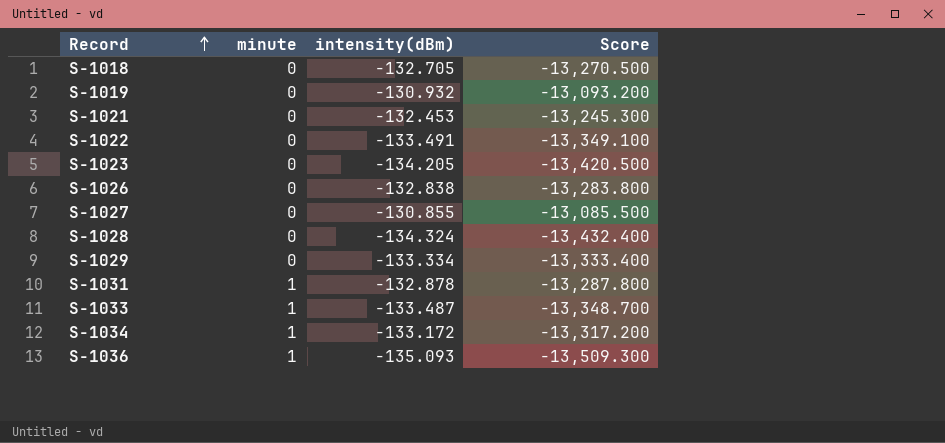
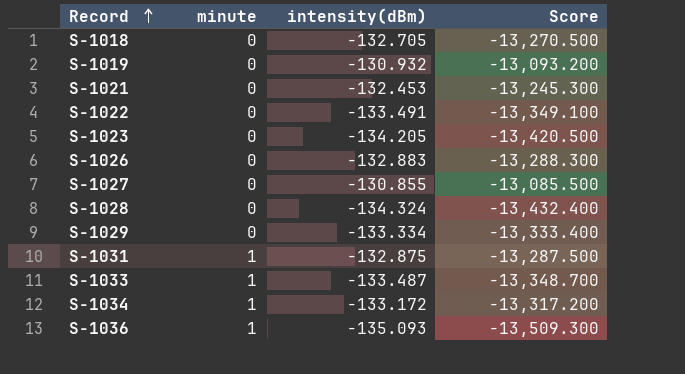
S-1026 | intensity(dBm): -132.838 -> -132.883
S-1026 | Score: -13,283.800 -> -13,288.300
S-1031 | intensity(dBm): -132.878 -> -132.875
S-1031 | Score: -13,287.800 -> -13,287.500

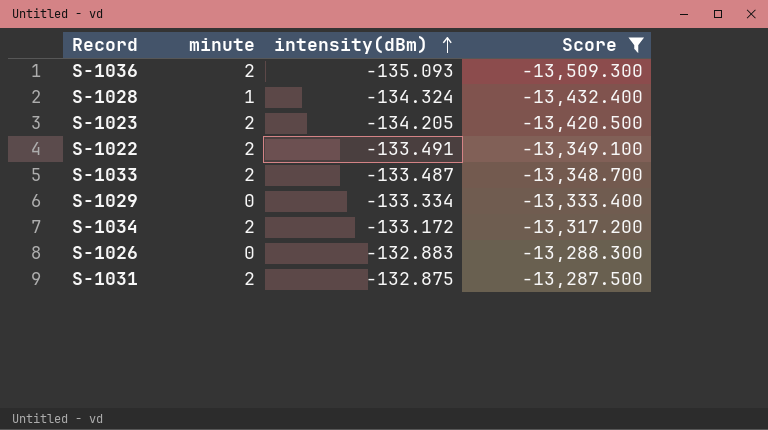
filter: none -> Score <= -13,287.500
row order: Record ascending -> intensity(dBm) ascending
S-1036 | minute: 1 -> 2
S-1028 | minute: 0 -> 1
S-1023 | minute: 0 -> 2
S-1022 | minute: 0 -> 2
S-1033 | minute: 1 -> 2
S-1034 | minute: 1 -> 2
S-1031 | minute: 1 -> 2

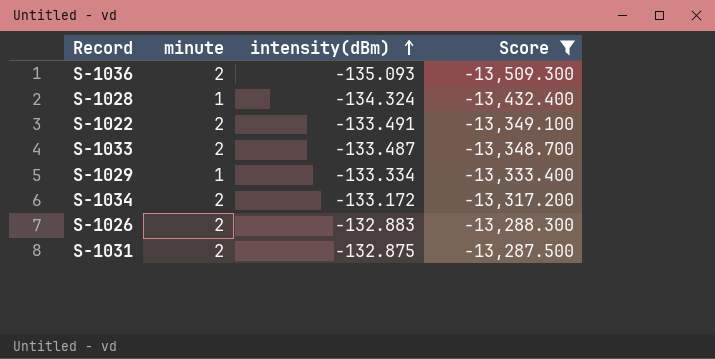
row S-1023: 2 | -134.205 | -13,420.500 -> none
S-1029 | minute: 0 -> 1
S-1026 | minute: 0 -> 2

